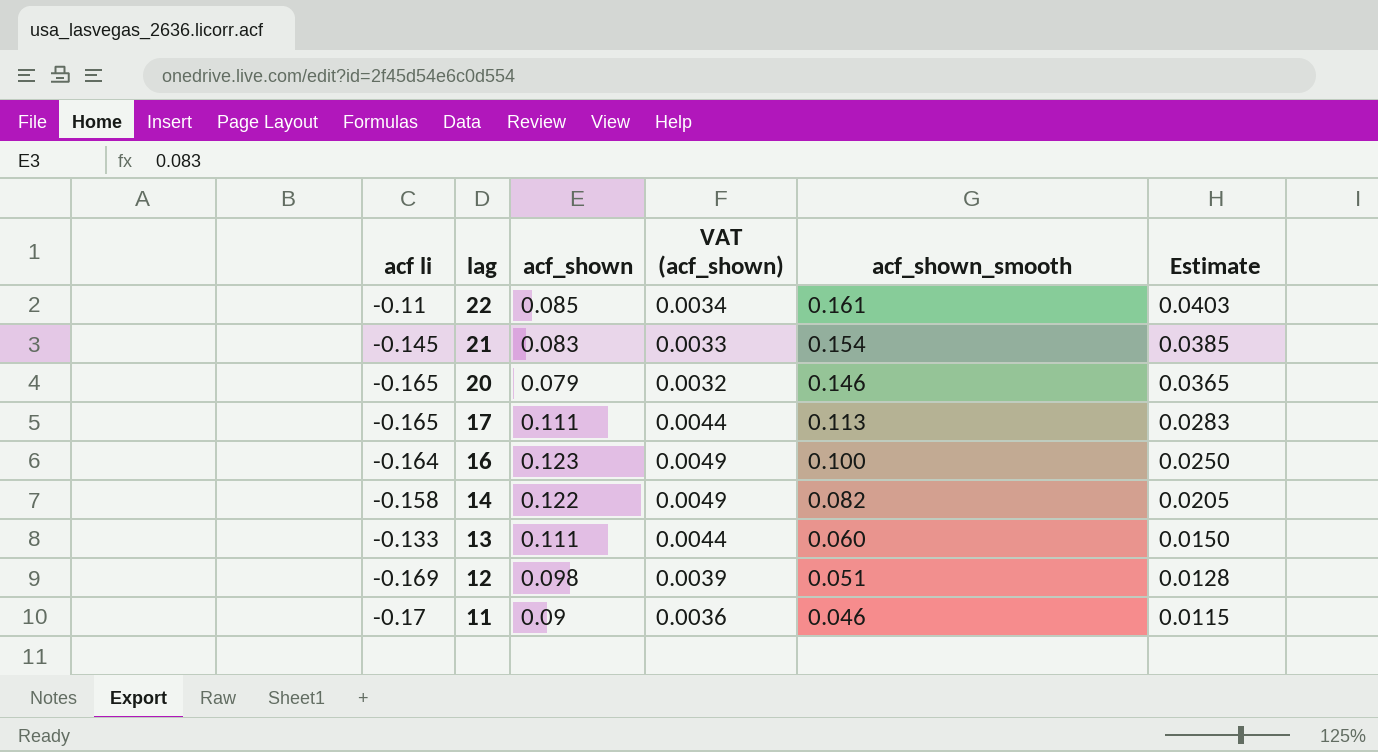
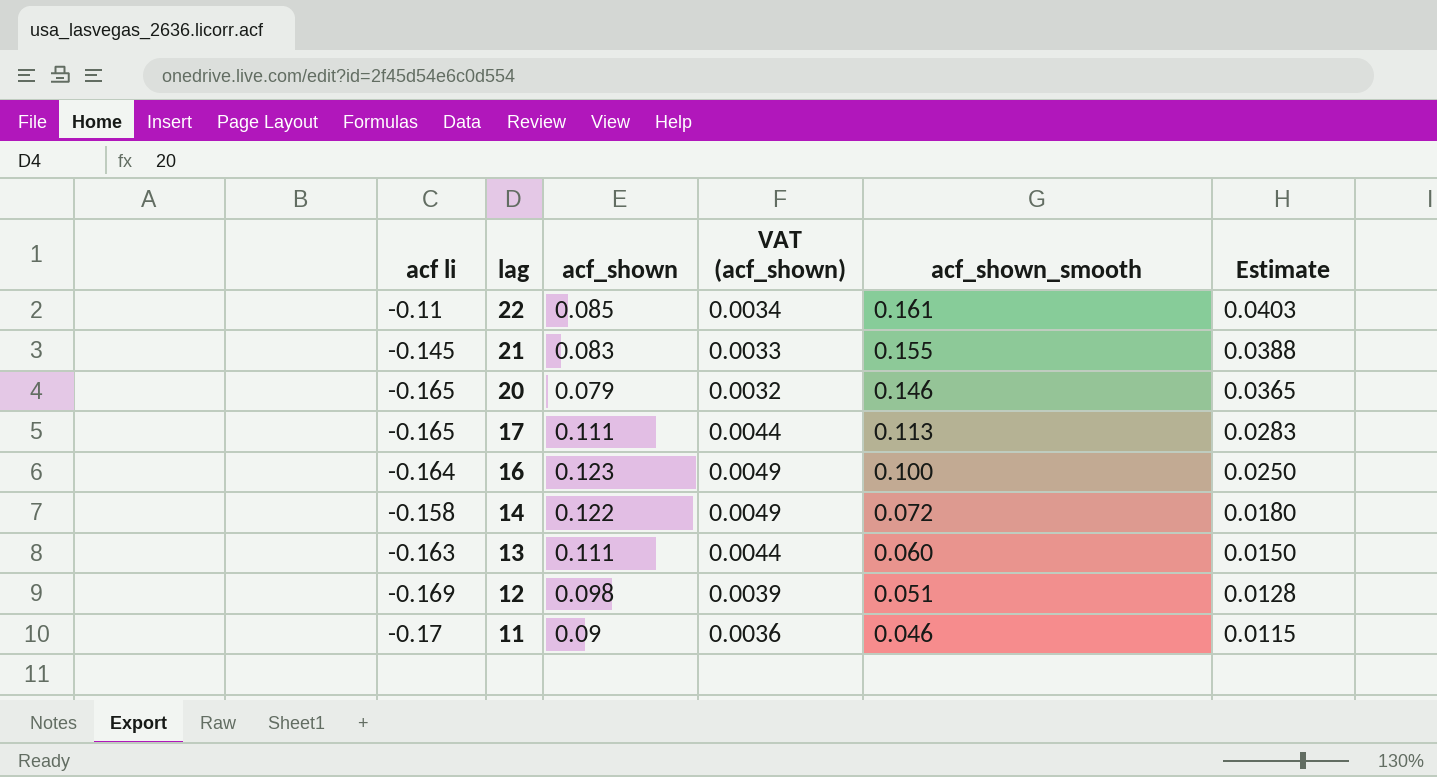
21 | acf_shown_smooth: 0.154 -> 0.155
21 | Estimate: 0.0385 -> 0.0388
14 | acf_shown_smooth: 0.082 -> 0.072
14 | Estimate: 0.0205 -> 0.0180
13 | acf li: -0.133 -> -0.163

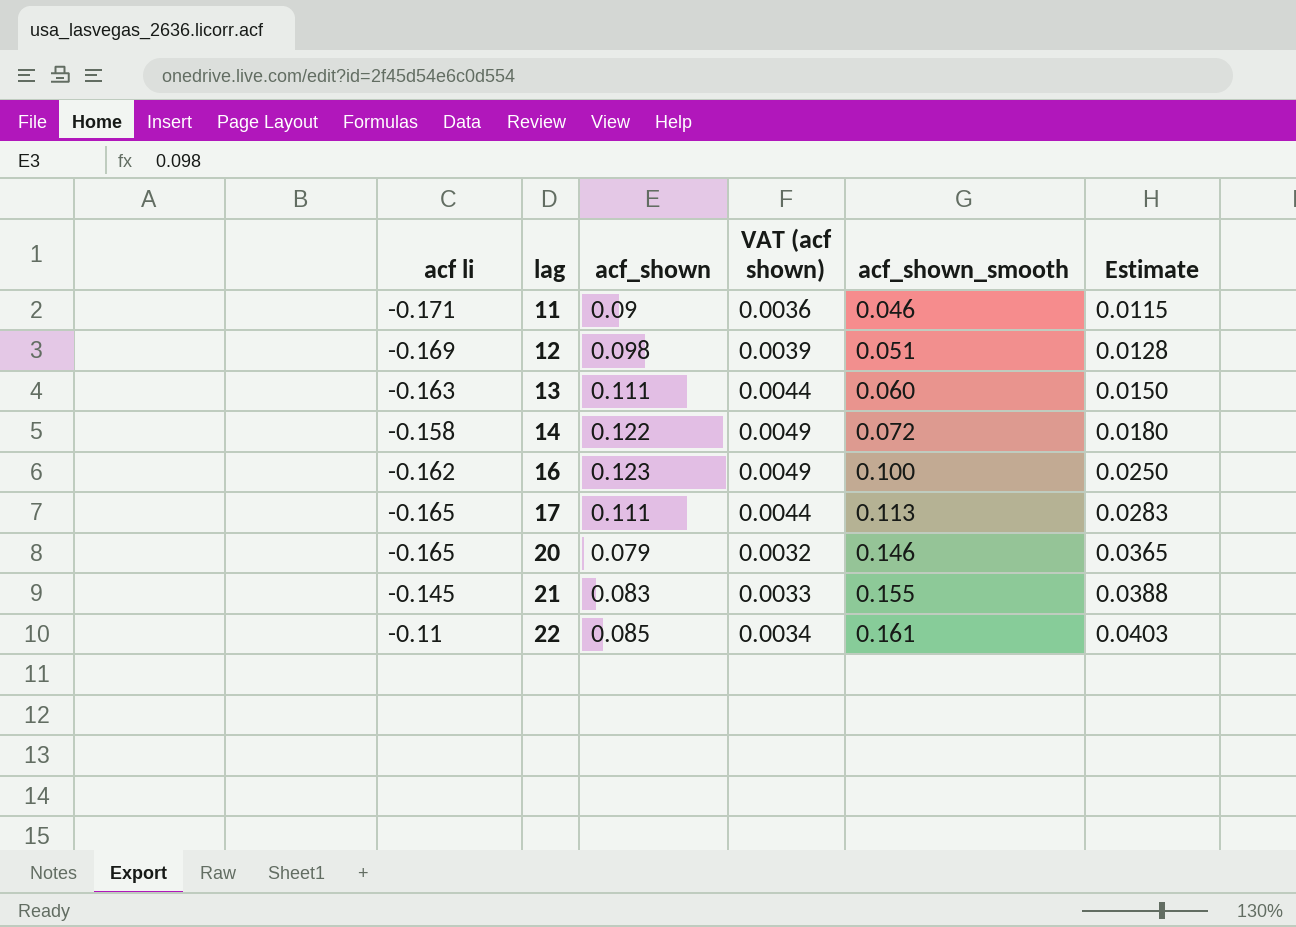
row order: lag descending -> lag ascending
column name: VAT (acf_shown) -> VAT (acf shown)
11 | acf li: -0.17 -> -0.171
16 | acf li: -0.164 -> -0.162

